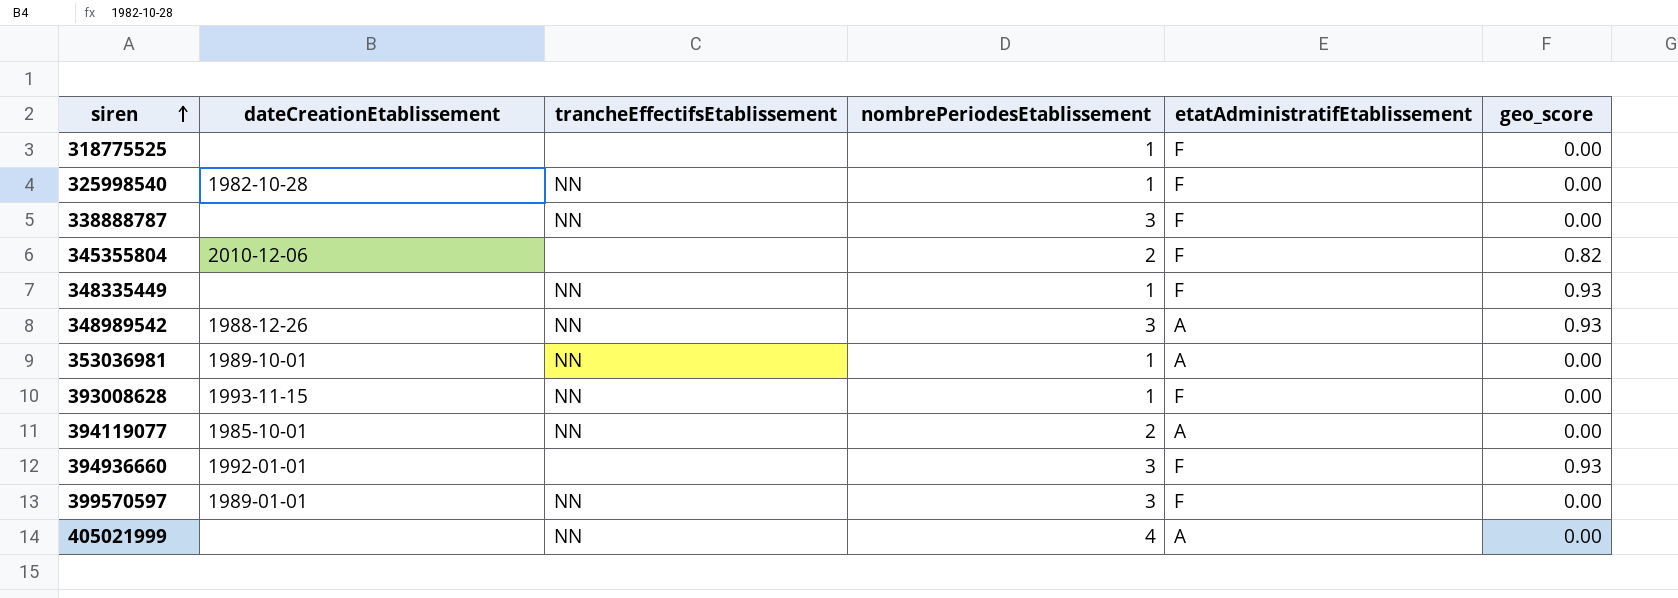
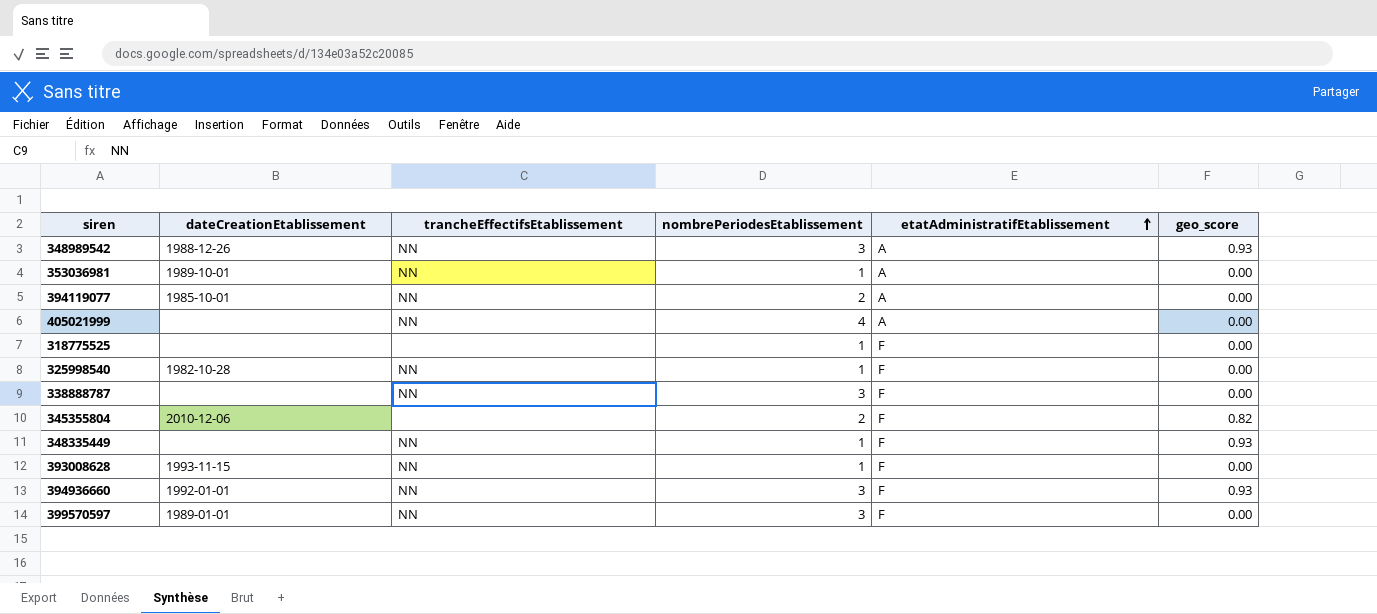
row order: siren ascending -> etatAdministratifEtablissement ascending
394936660 | trancheEffectifsEtablissement: none -> NN

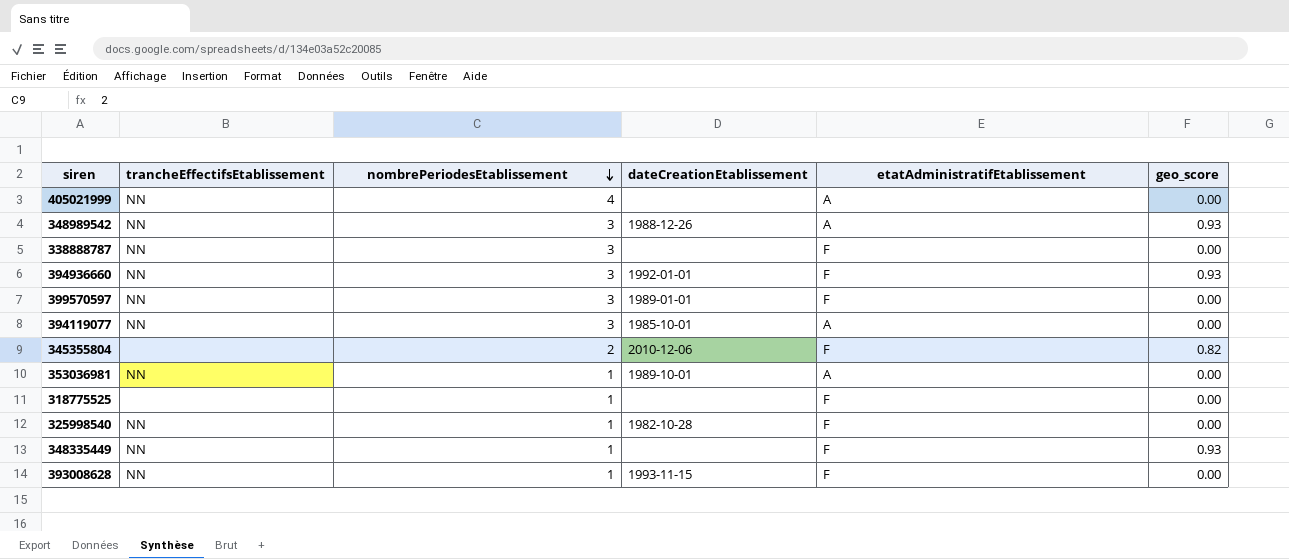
row order: etatAdministratifEtablissement ascending -> nombrePeriodesEtablissement descending
column dateCreationEtablissement | position: 2 -> 4
394119077 | nombrePeriodesEtablissement: 2 -> 3

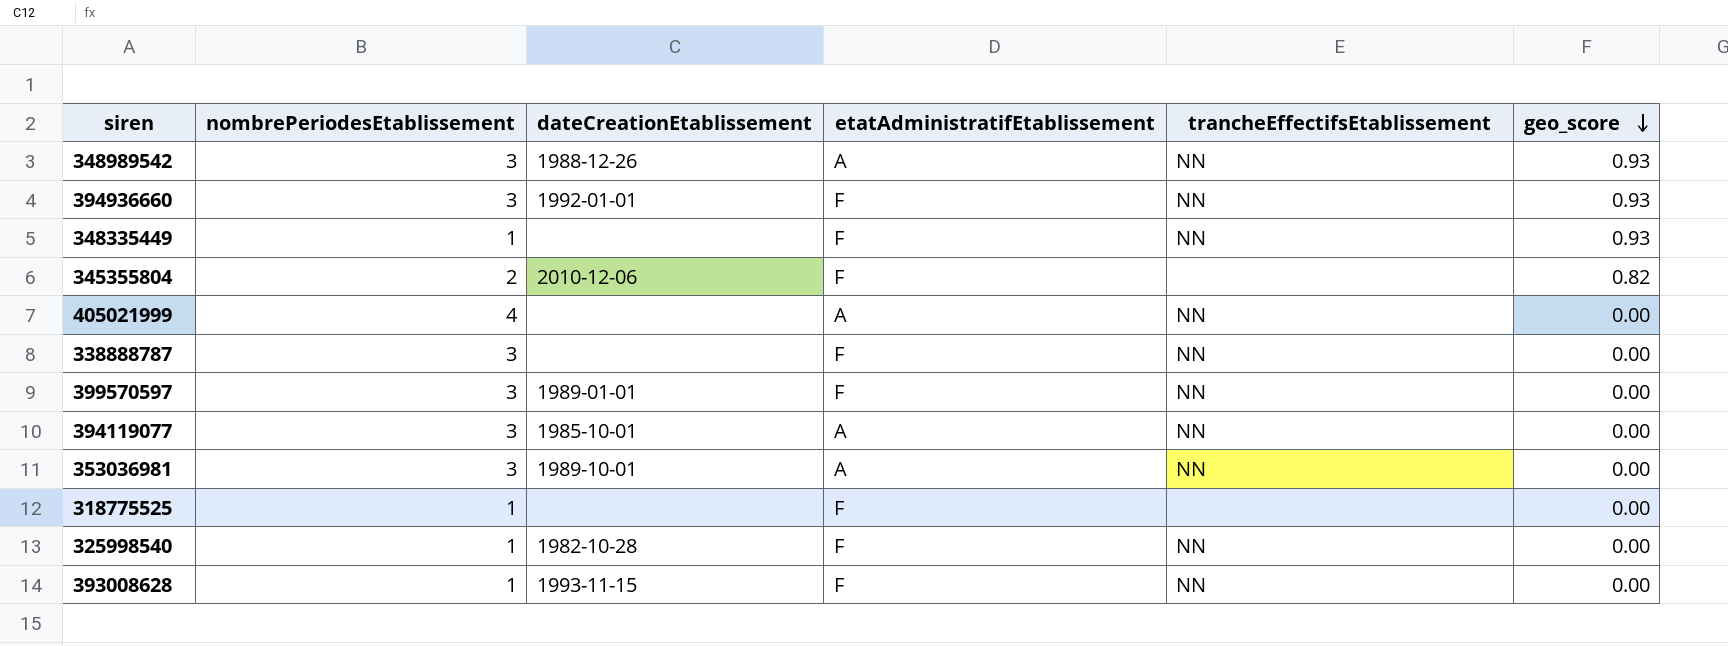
row order: nombrePeriodesEtablissement descending -> geo_score descending
column trancheEffectifsEtablissement | position: 2 -> 5
353036981 | nombrePeriodesEtablissement: 1 -> 3

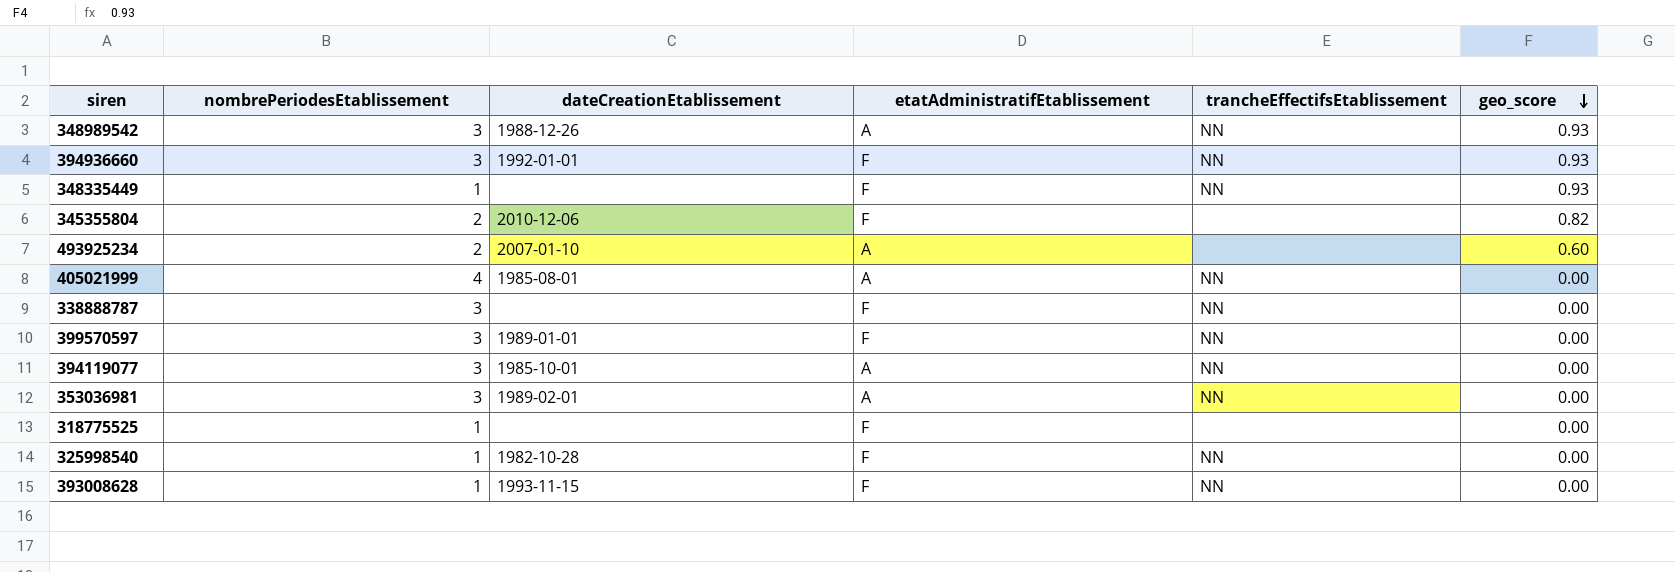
row 493925234: none -> 2 | 2007-01-10 | A | none | 0.60
405021999 | dateCreationEtablissement: none -> 1985-08-01
353036981 | dateCreationEtablissement: 1989-10-01 -> 1989-02-01

